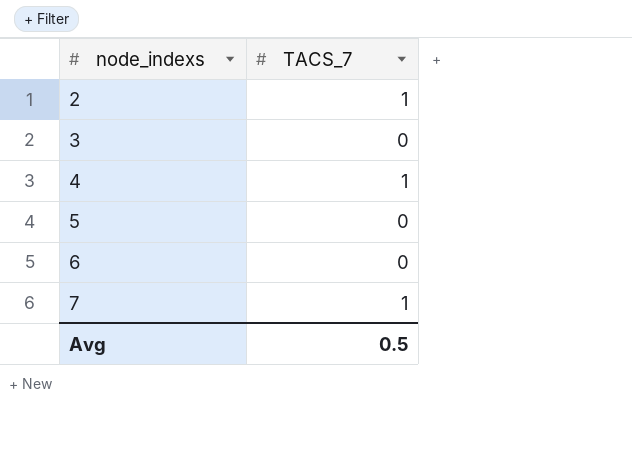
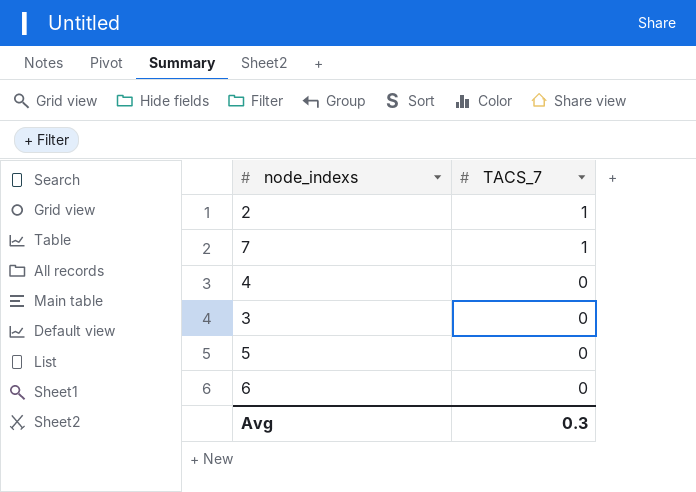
row order: node_indexs ascending -> TACS_7 descending
4 | TACS_7: 1 -> 0
Avg | TACS_7: 0.5 -> 0.3

